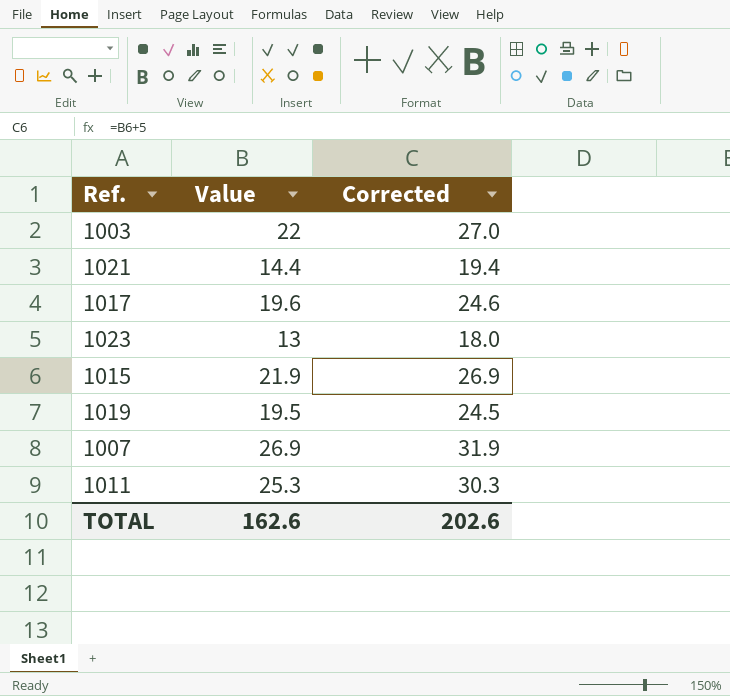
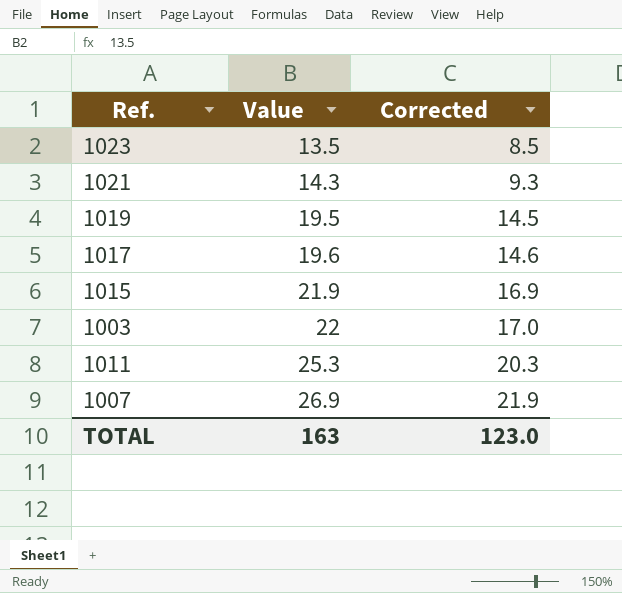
row order: none -> Value ascending
column Corrected | formula: [Value] + 5 -> [Value] - 5
1023 | Value: 13 -> 13.5
1021 | Value: 14.4 -> 14.3
TOTAL | Value: 162.6 -> 163
TOTAL | Corrected: 202.6 -> 123.0

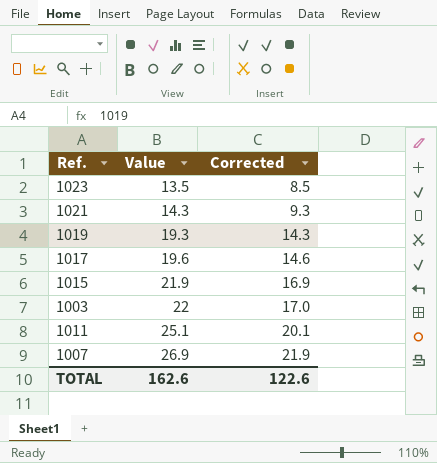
1019 | Value: 19.5 -> 19.3
1019 | Corrected: 14.5 -> 14.3
1011 | Value: 25.3 -> 25.1
1011 | Corrected: 20.3 -> 20.1
TOTAL | Value: 163 -> 162.6
TOTAL | Corrected: 123.0 -> 122.6

